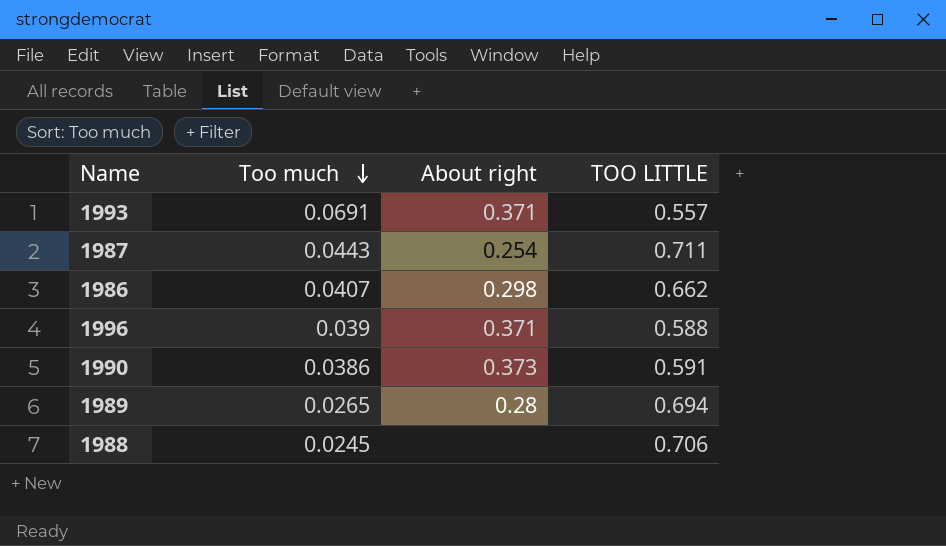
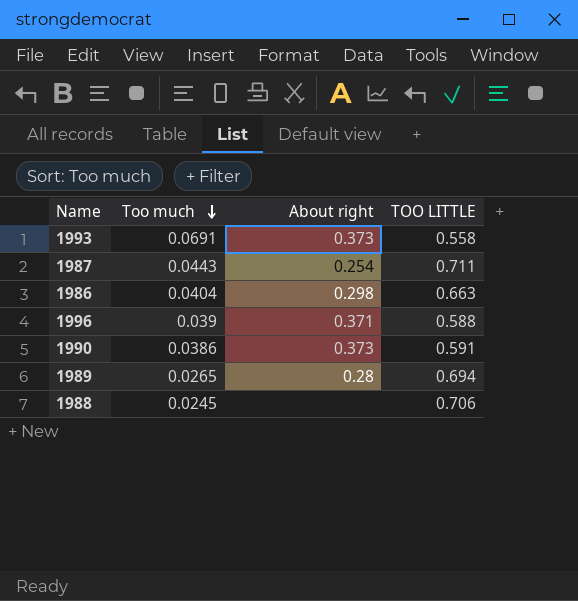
1993 | About right: 0.371 -> 0.373
1993 | TOO LITTLE: 0.557 -> 0.558
1986 | Too much: 0.0407 -> 0.0404
1986 | TOO LITTLE: 0.662 -> 0.663

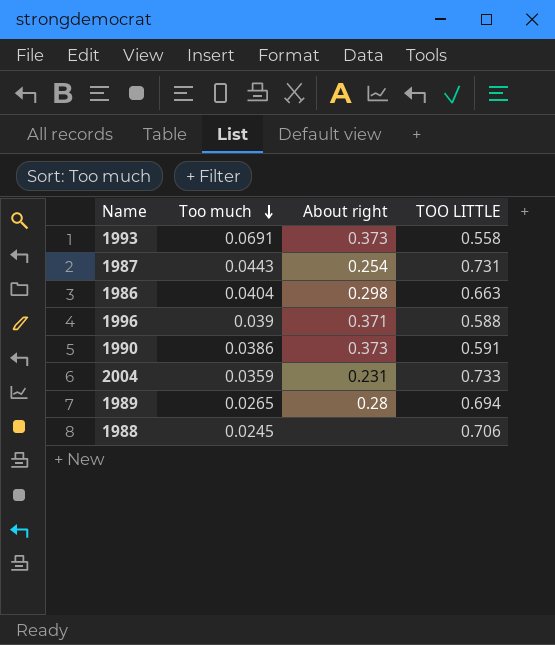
1987 | TOO LITTLE: 0.711 -> 0.731
row 2004: none -> 0.0359 | 0.231 | 0.733

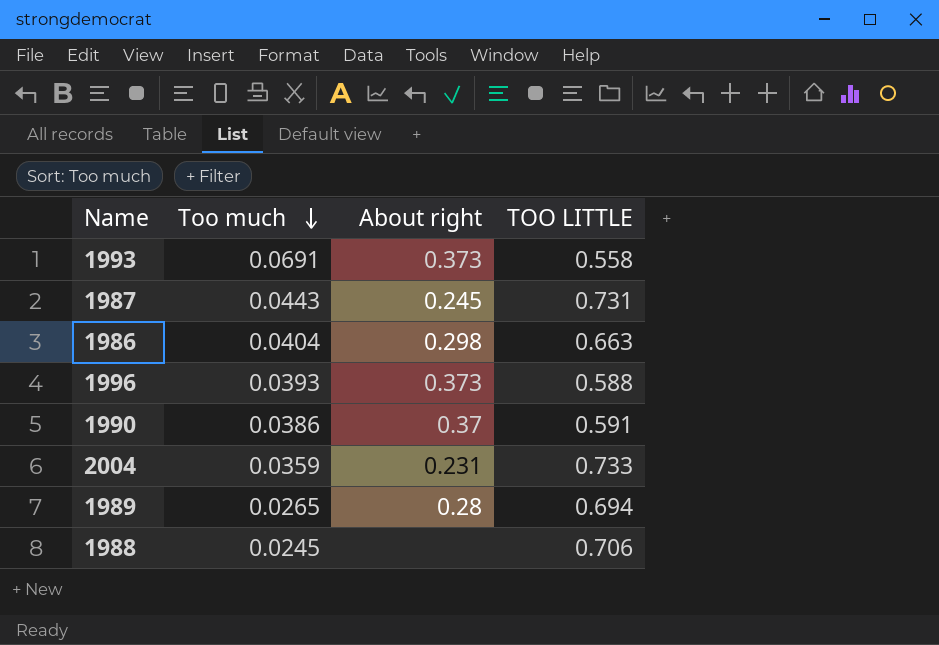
1987 | About right: 0.254 -> 0.245
1996 | Too much: 0.039 -> 0.0393
1996 | About right: 0.371 -> 0.373
1990 | About right: 0.373 -> 0.37

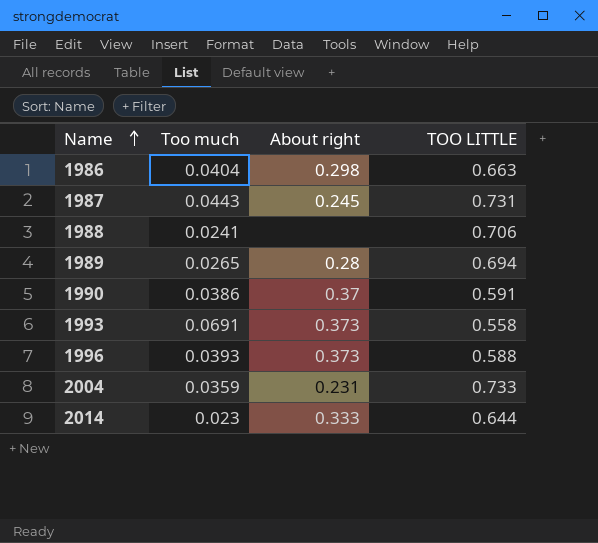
row order: Too much descending -> Name ascending
1988 | Too much: 0.0245 -> 0.0241
row 2014: none -> 0.023 | 0.333 | 0.644

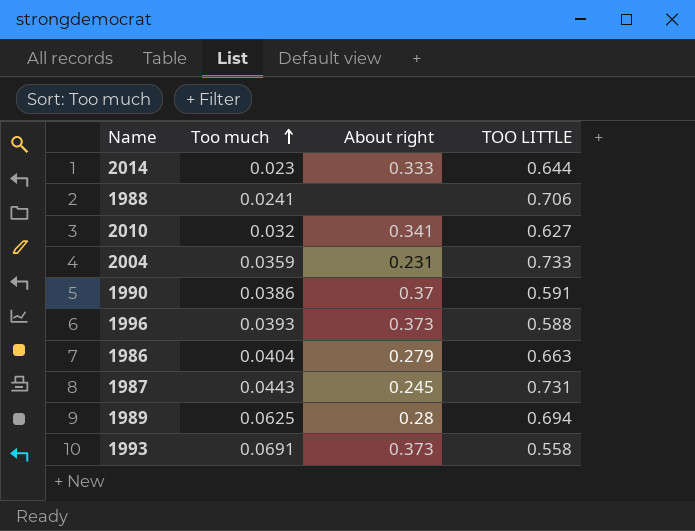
row order: Name ascending -> Too much ascending
row 2010: none -> 0.032 | 0.341 | 0.627
1986 | About right: 0.298 -> 0.279
1989 | Too much: 0.0265 -> 0.0625

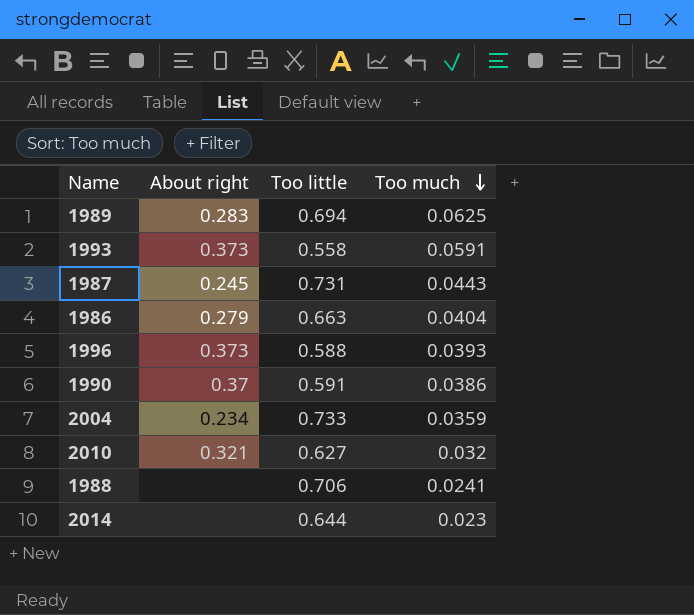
row order: Too much ascending -> Too much descending
column name: TOO LITTLE -> Too little
column Too much | position: 2 -> 4
1989 | About right: 0.28 -> 0.283
1993 | Too much: 0.0691 -> 0.0591
2004 | About right: 0.231 -> 0.234
2010 | About right: 0.341 -> 0.321
2014 | About right: 0.333 -> none

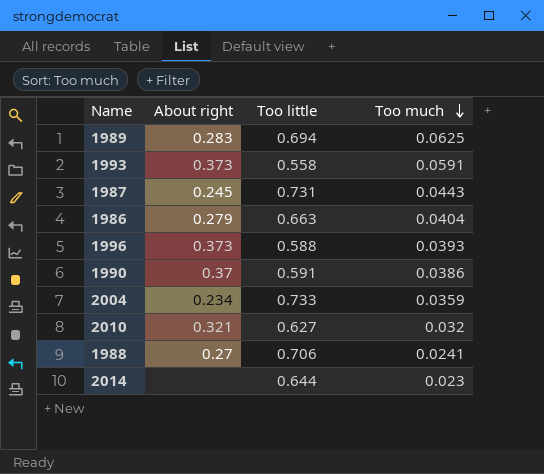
1988 | About right: none -> 0.27

